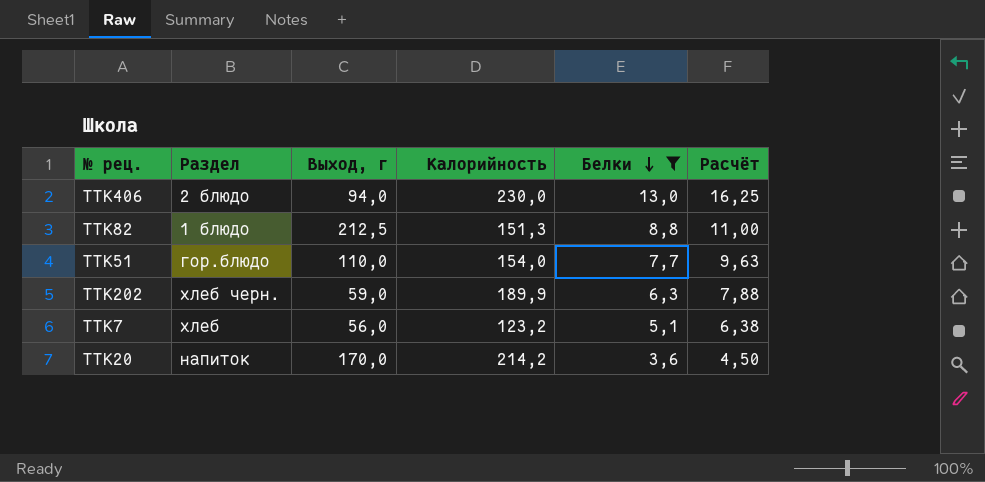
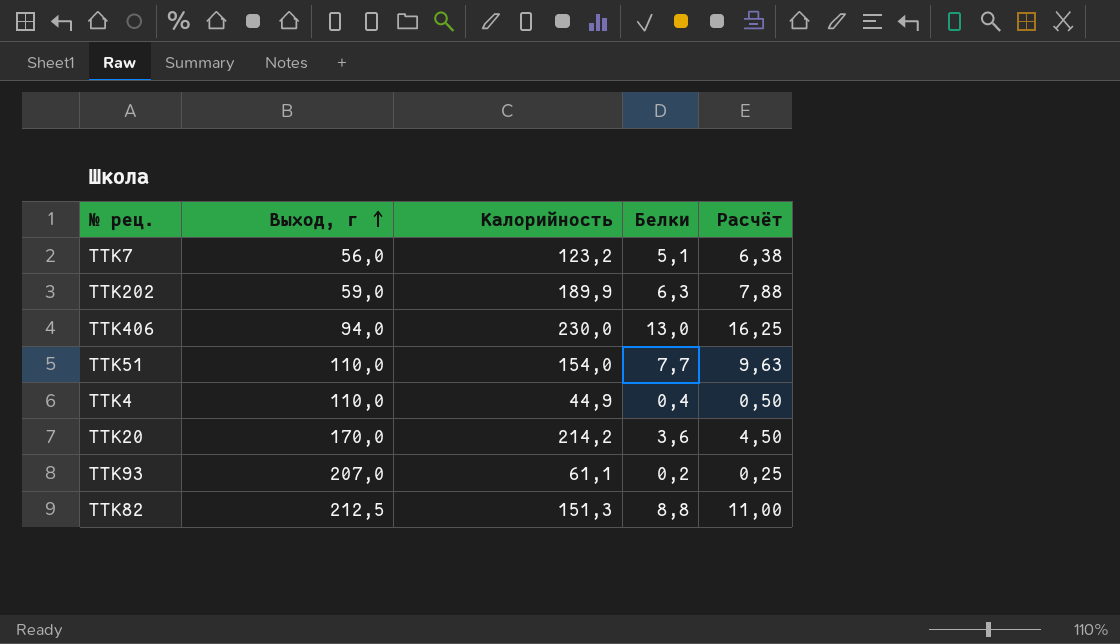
filter: Белки >= 3,6 -> none
row order: Белки descending -> Выход, г ascending
column Раздел | position: 2 -> none

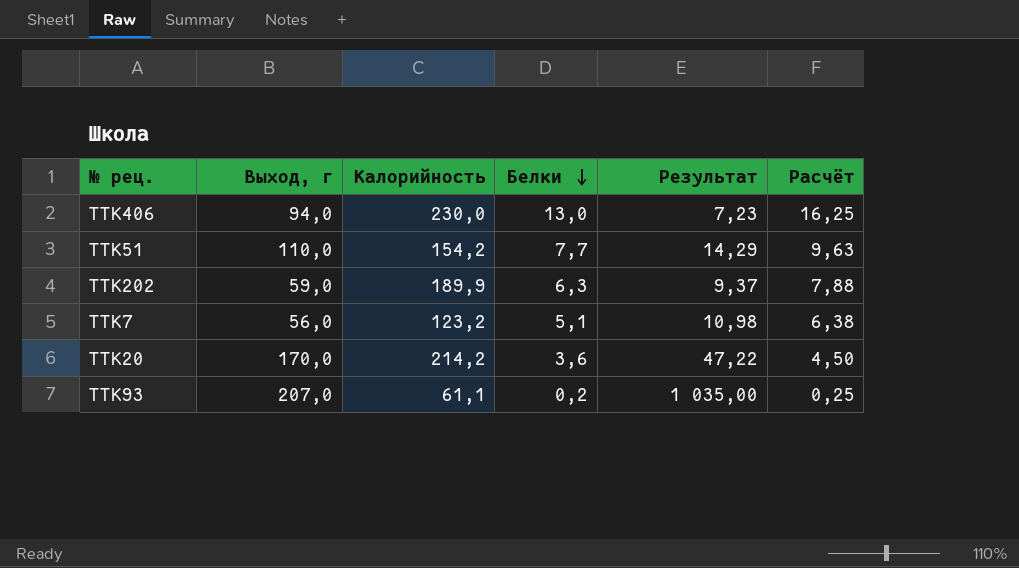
row order: Выход, г ascending -> Белки descending
column Результат | formula: none -> [Выход, г] / [Белки]
row ТТК4: 110,0 | 44,9 | 0,4 | 0,50 -> none
row ТТК82: 212,5 | 151,3 | 8,8 | 11,00 -> none
ТТК51 | Калорийность: 154,0 -> 154,2

